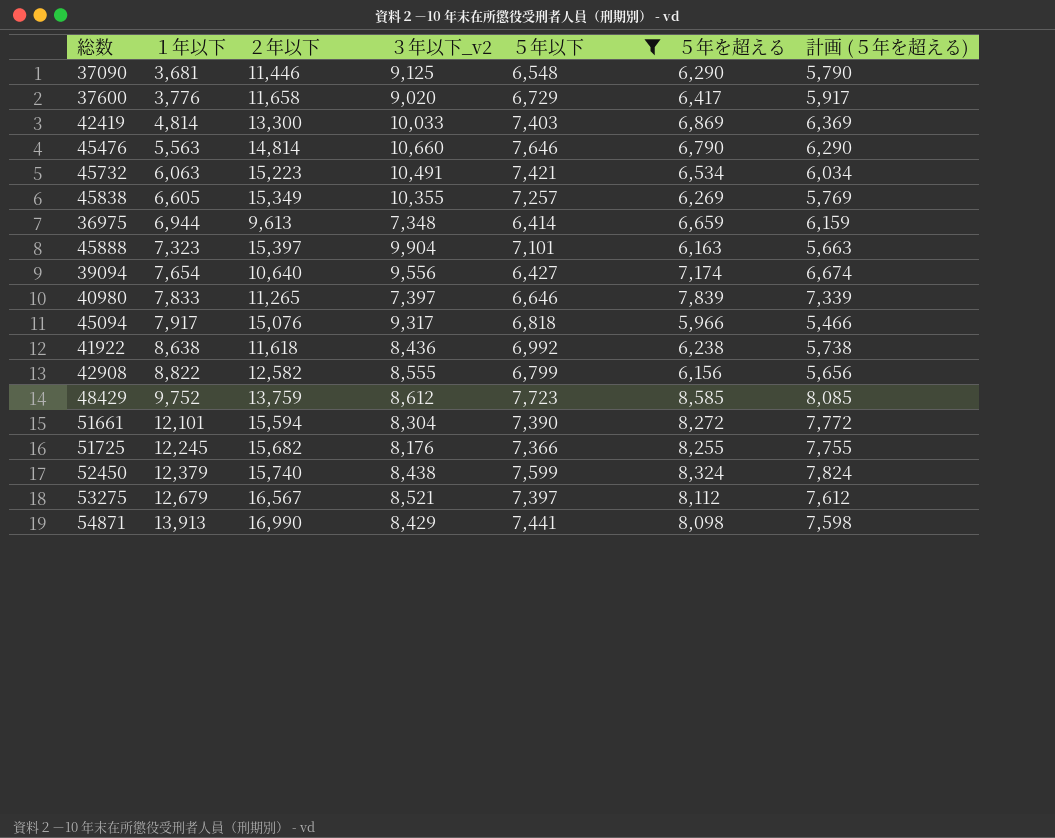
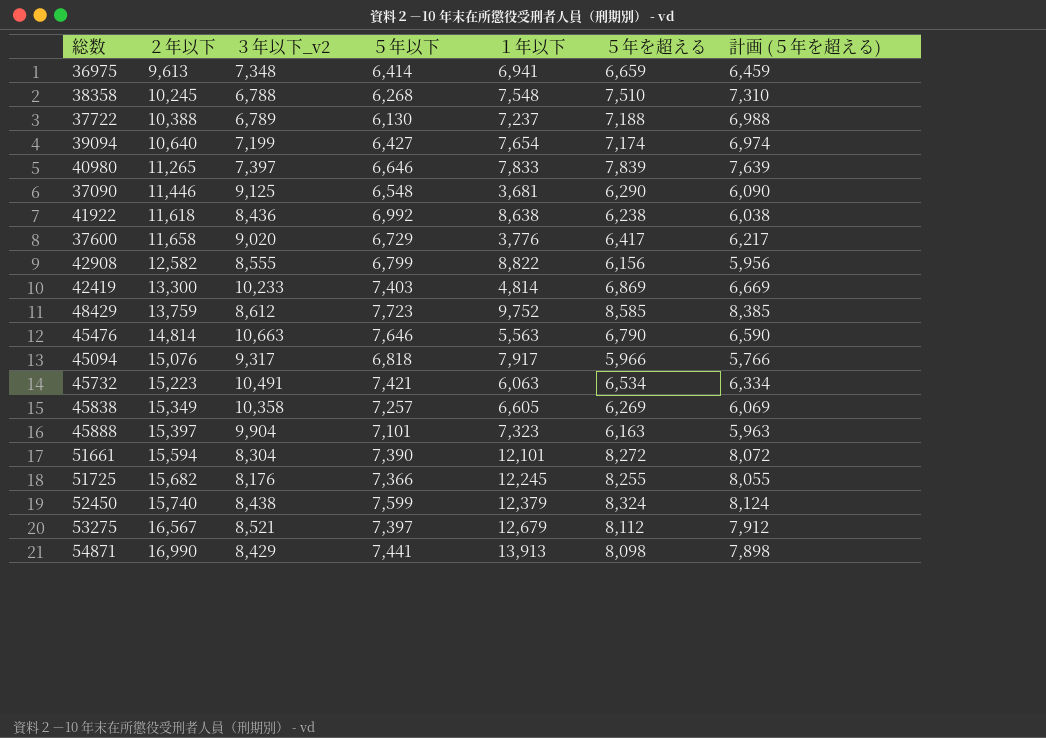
filter: ５年以下 >= 6,414 -> none
row order: １年以下 ascending -> ２年以下 ascending
column １年以下 | position: 2 -> 5
column 計画 (５年を超える) | formula: [５年を超える] - 500 -> [５年を超える] - 200
36975 | １年以下: 6,944 -> 6,941
39094 | ３年以下_v2: 9,556 -> 7,199
42419 | ３年以下_v2: 10,033 -> 10,233
45476 | ３年以下_v2: 10,660 -> 10,663
45838 | ３年以下_v2: 10,355 -> 10,358

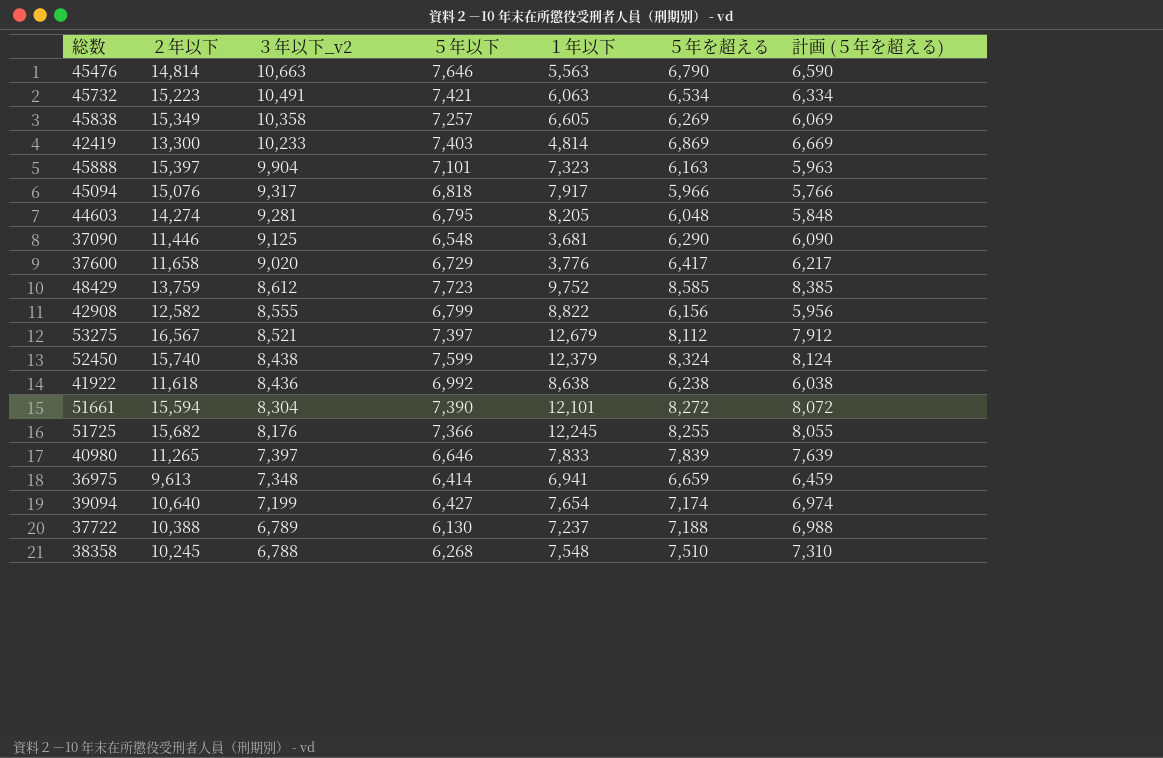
row order: ２年以下 ascending -> ３年以下_v2 descending
row 54871: 16,990 | 8,429 | 7,441 | 13,913 | 8,098 | 7,898 -> none
row 44603: none -> 14,274 | 9,281 | 6,795 | 8,205 | 6,048 | 5,848

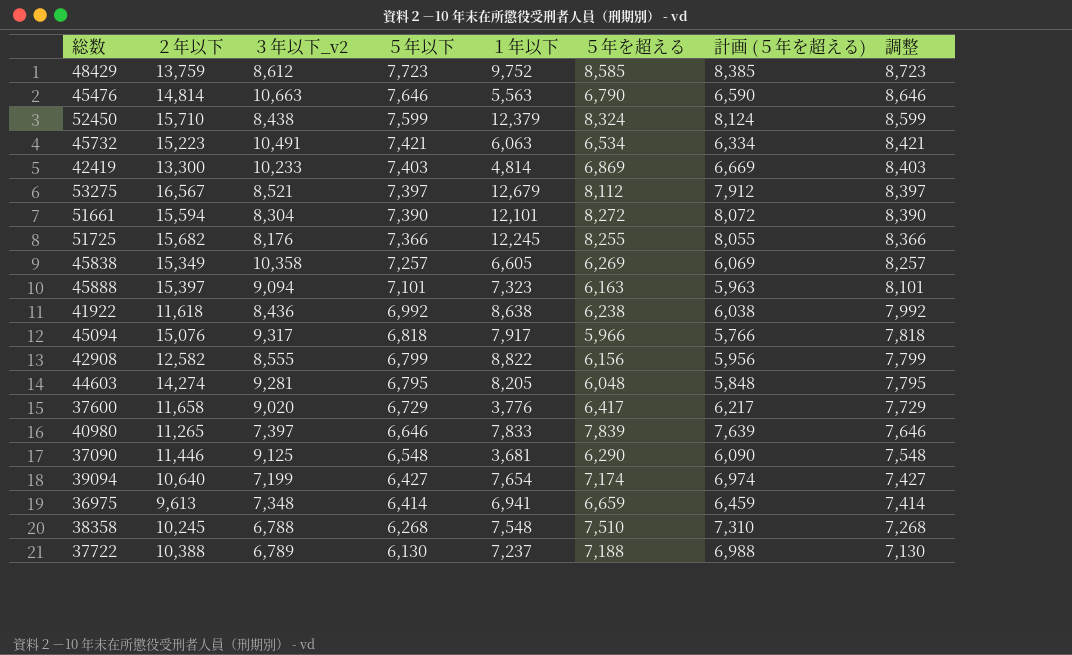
row order: ３年以下_v2 descending -> ５年以下 descending
column 調整 | formula: none -> [５年以下] + 1000
52450 | ２年以下: 15,740 -> 15,710
45888 | ３年以下_v2: 9,904 -> 9,094

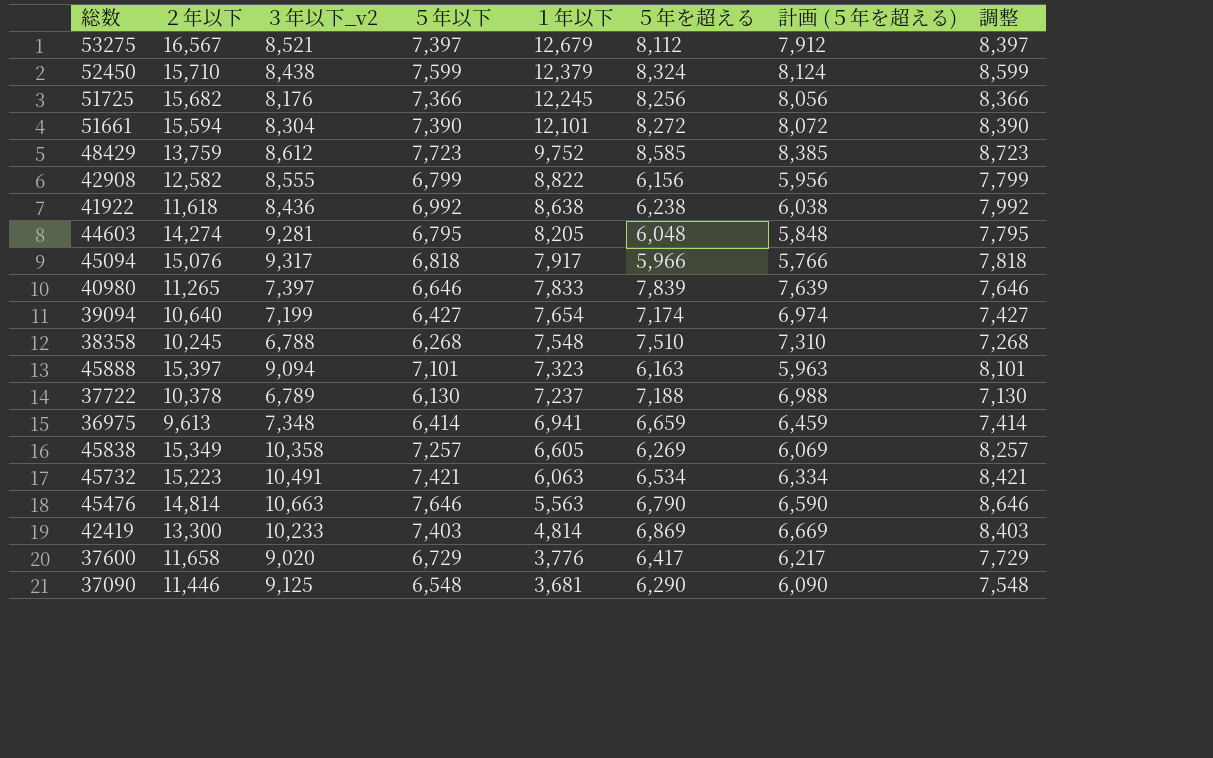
row order: ５年以下 descending -> １年以下 descending
51725 | ５年を超える: 8,255 -> 8,256
51725 | 計画 (５年を超える): 8,055 -> 8,056
37722 | ２年以下: 10,388 -> 10,378

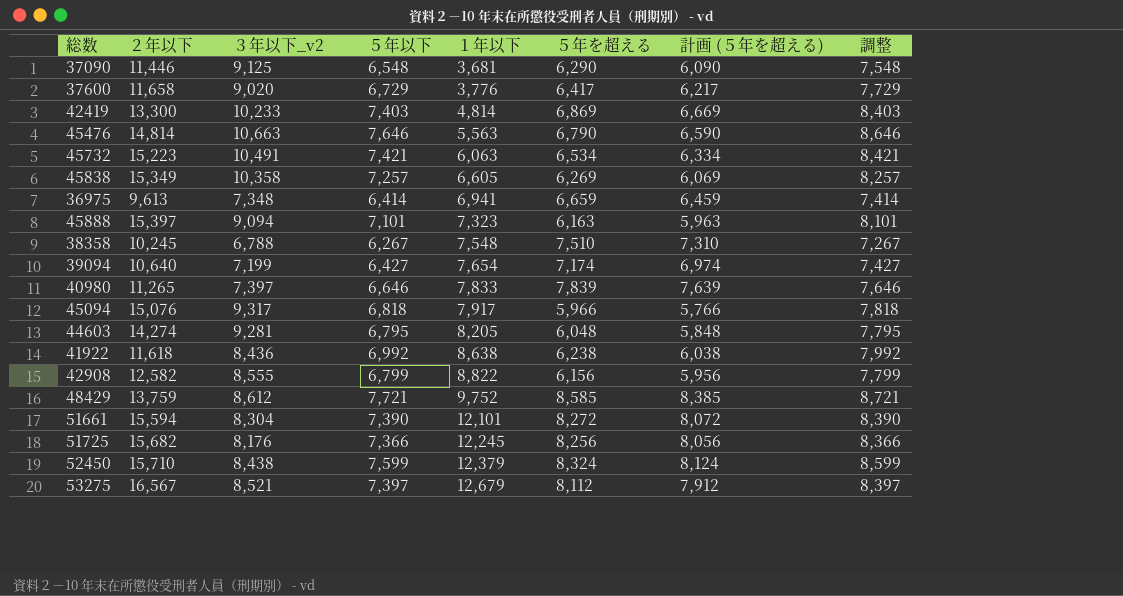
row order: １年以下 descending -> １年以下 ascending
row 37722: 10,378 | 6,789 | 6,130 | 7,237 | 7,188 | 6,988 | 7,130 -> none
38358 | ５年以下: 6,268 -> 6,267
38358 | 調整: 7,268 -> 7,267
48429 | ５年以下: 7,723 -> 7,721
48429 | 調整: 8,723 -> 8,721

